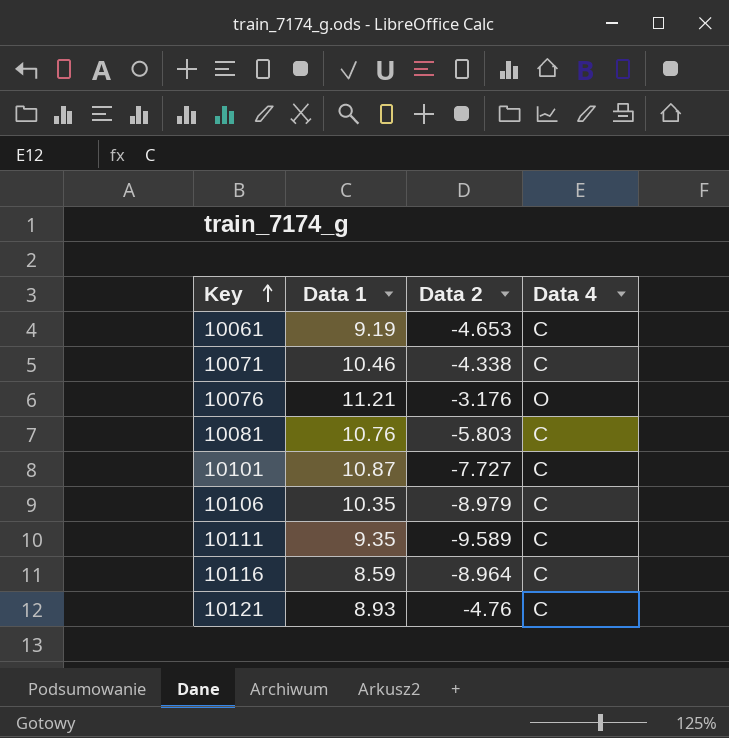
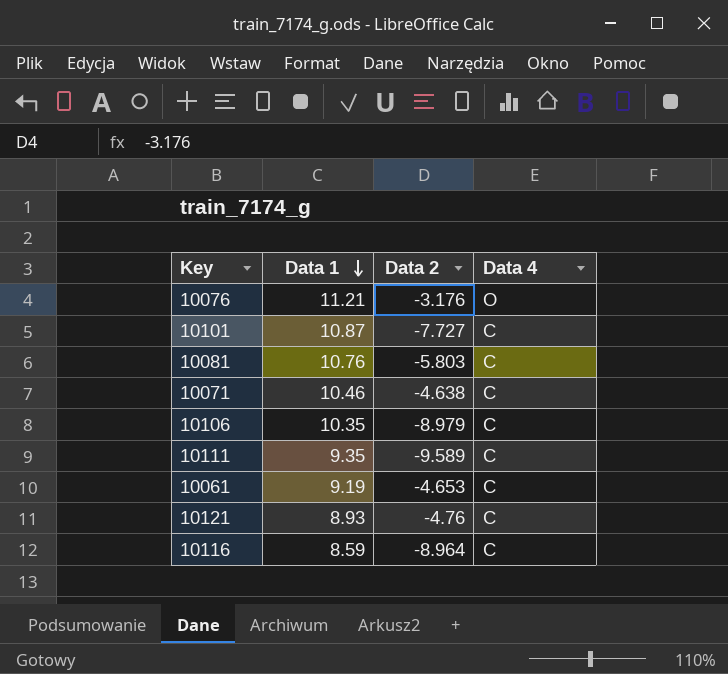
row order: Key ascending -> Data 1 descending
10071 | Data 2: -4.338 -> -4.638

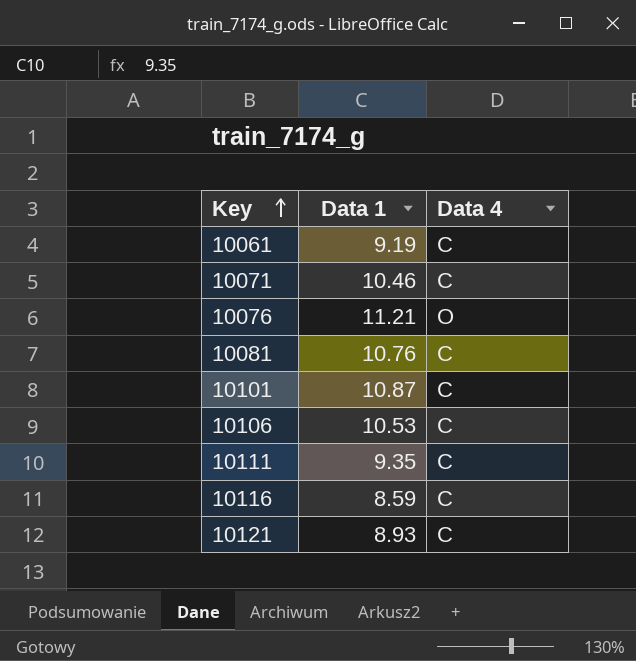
row order: Data 1 descending -> Key ascending
column Data 2 | position: 3 -> none
10106 | Data 1: 10.35 -> 10.53

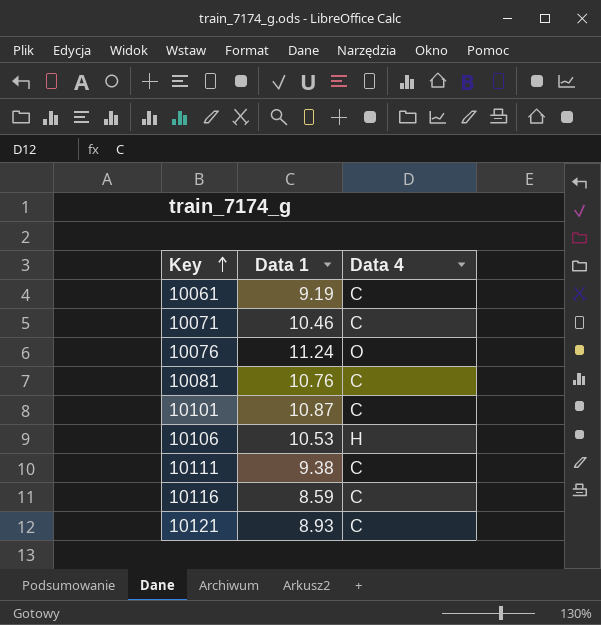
10076 | Data 1: 11.21 -> 11.24
10106 | Data 4: C -> H
10111 | Data 1: 9.35 -> 9.38

